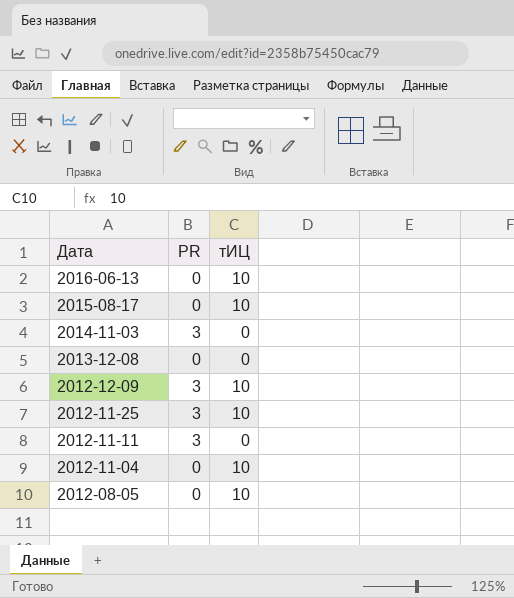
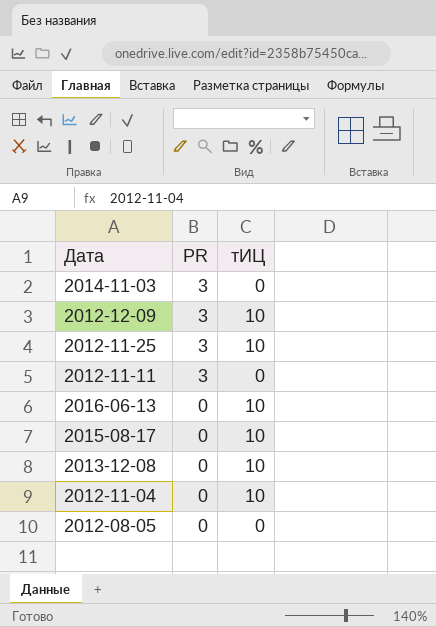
row order: Дата descending -> PR descending
2013-12-08 | тИЦ: 0 -> 10
2012-08-05 | тИЦ: 10 -> 0

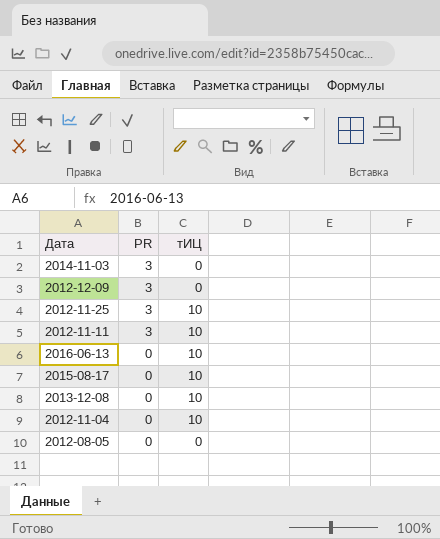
2012-12-09 | тИЦ: 10 -> 0
2012-11-11 | тИЦ: 0 -> 10

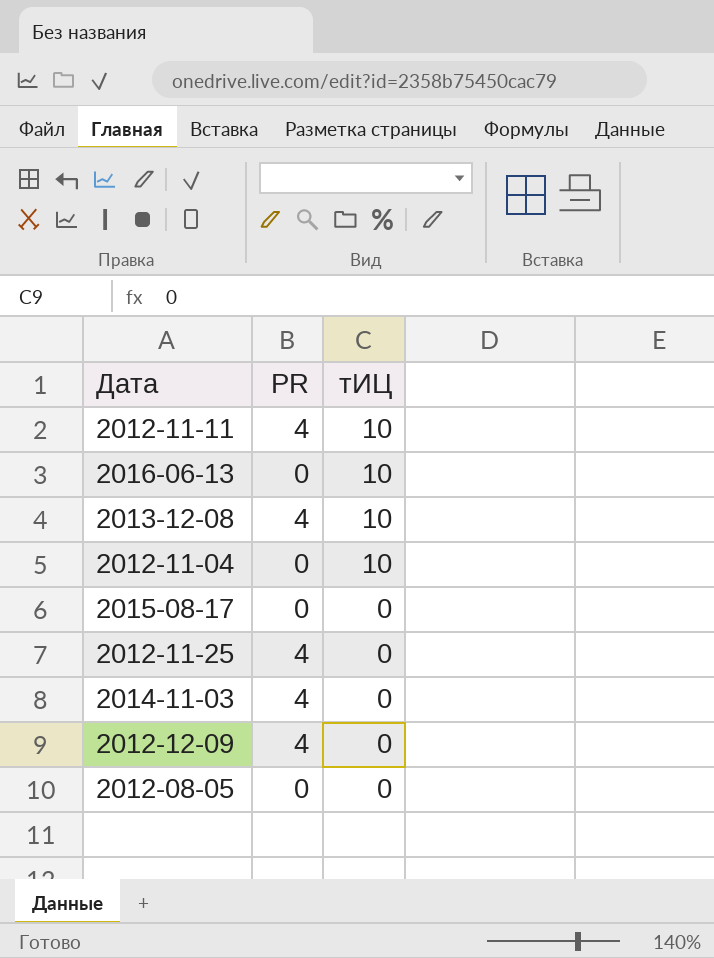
row order: PR descending -> тИЦ descending
2012-11-11 | PR: 3 -> 4
2013-12-08 | PR: 0 -> 4
2015-08-17 | тИЦ: 10 -> 0
2012-11-25 | PR: 3 -> 4
2012-11-25 | тИЦ: 10 -> 0
2014-11-03 | PR: 3 -> 4
2012-12-09 | PR: 3 -> 4

